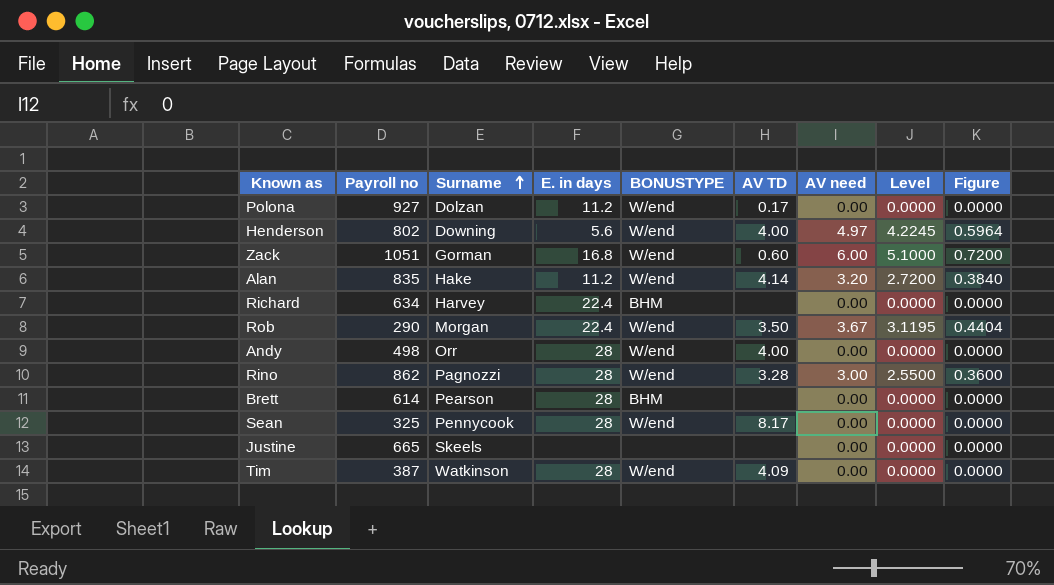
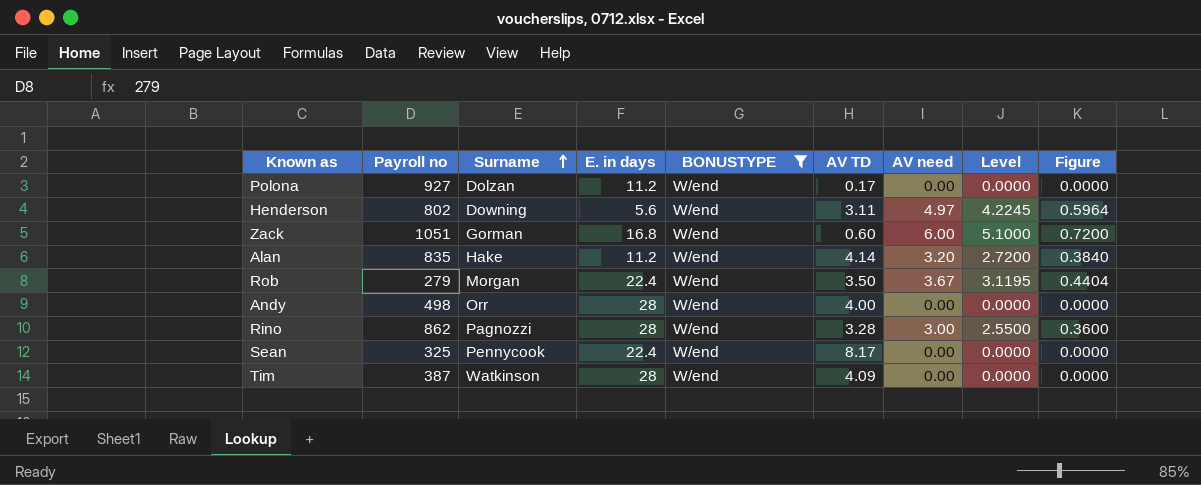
filter: none -> BONUSTYPE = W/end
Henderson | AV TD: 4.00 -> 3.11
Rob | Payroll no: 290 -> 279
Sean | E. in days: 28 -> 22.4

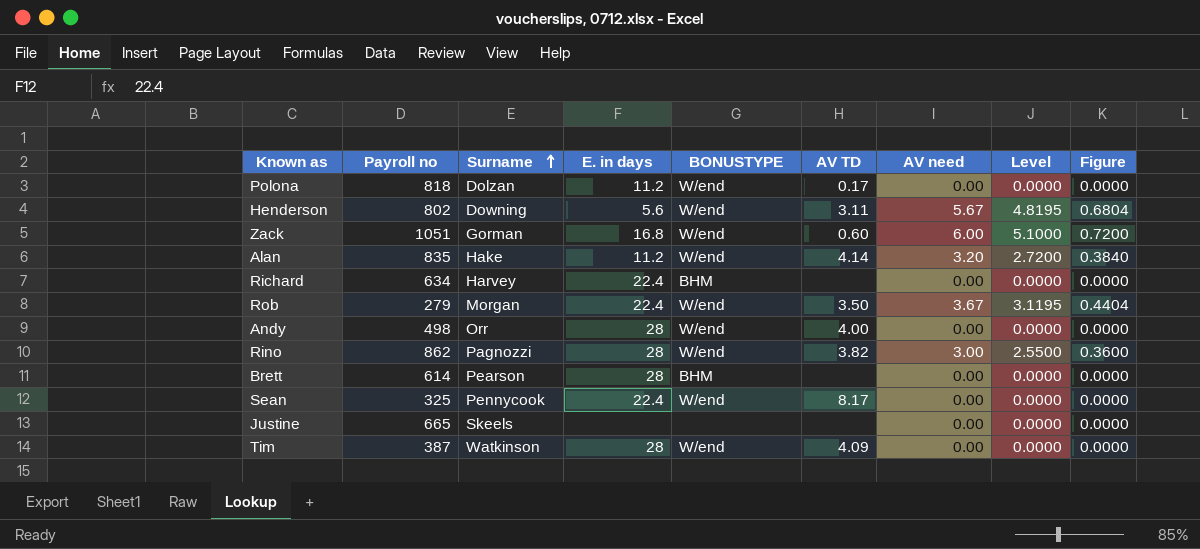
filter: BONUSTYPE = W/end -> none
Polona | Payroll no: 927 -> 818
Henderson | AV need: 4.97 -> 5.67
Henderson | Level: 4.2245 -> 4.8195
Henderson | Figure: 0.5964 -> 0.6804
Rino | AV TD: 3.28 -> 3.82

